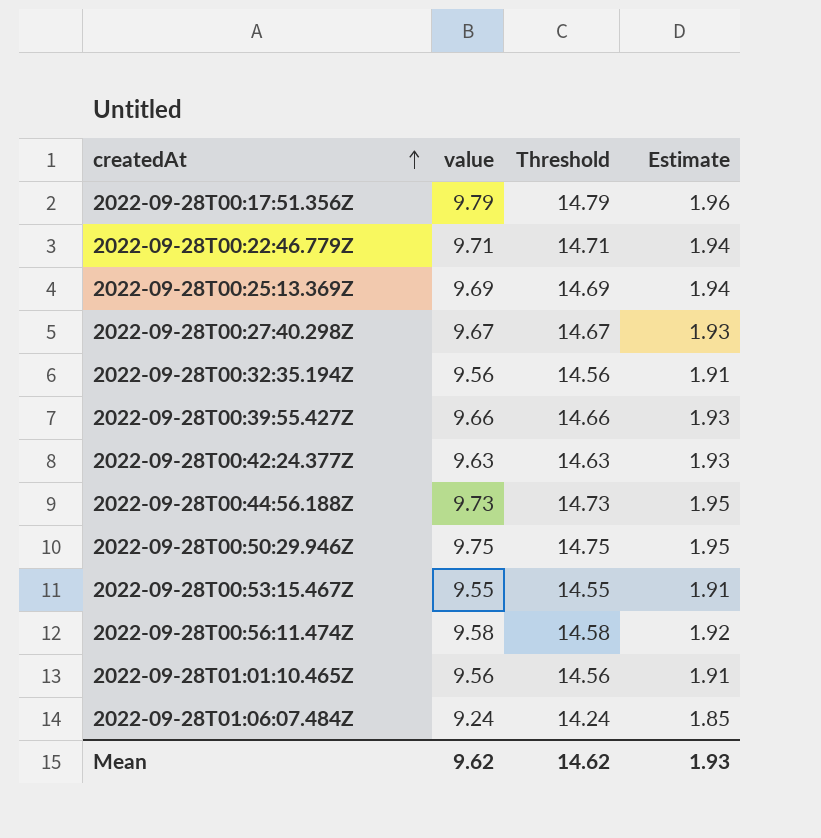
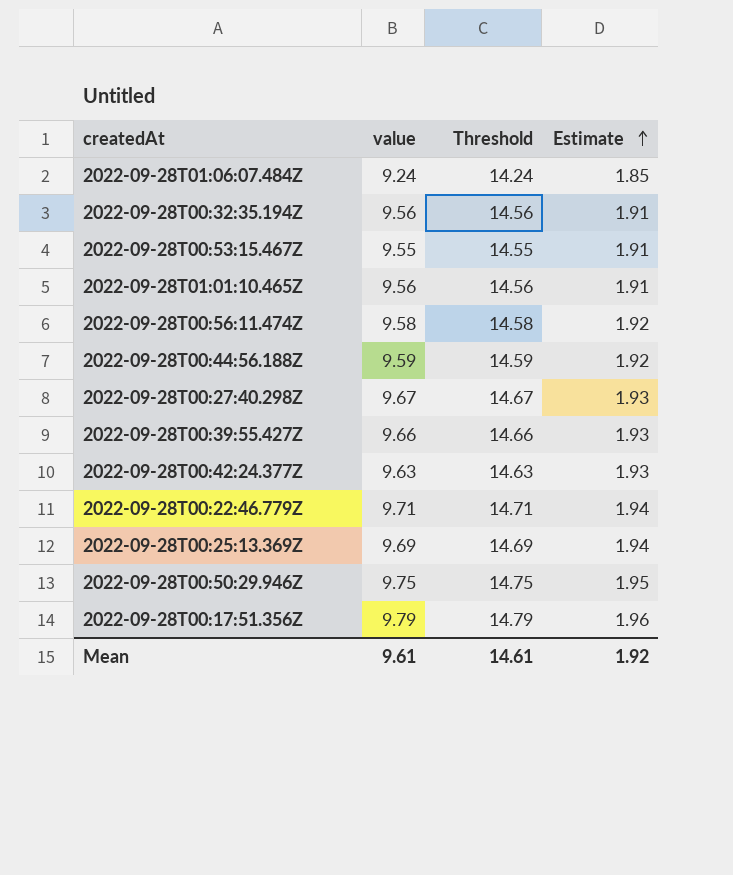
row order: createdAt ascending -> Estimate ascending
2022-09-28T00:44:56.188Z | value: 9.73 -> 9.59
2022-09-28T00:44:56.188Z | Threshold: 14.73 -> 14.59
2022-09-28T00:44:56.188Z | Estimate: 1.95 -> 1.92
Mean | value: 9.62 -> 9.61
Mean | Threshold: 14.62 -> 14.61
Mean | Estimate: 1.93 -> 1.92

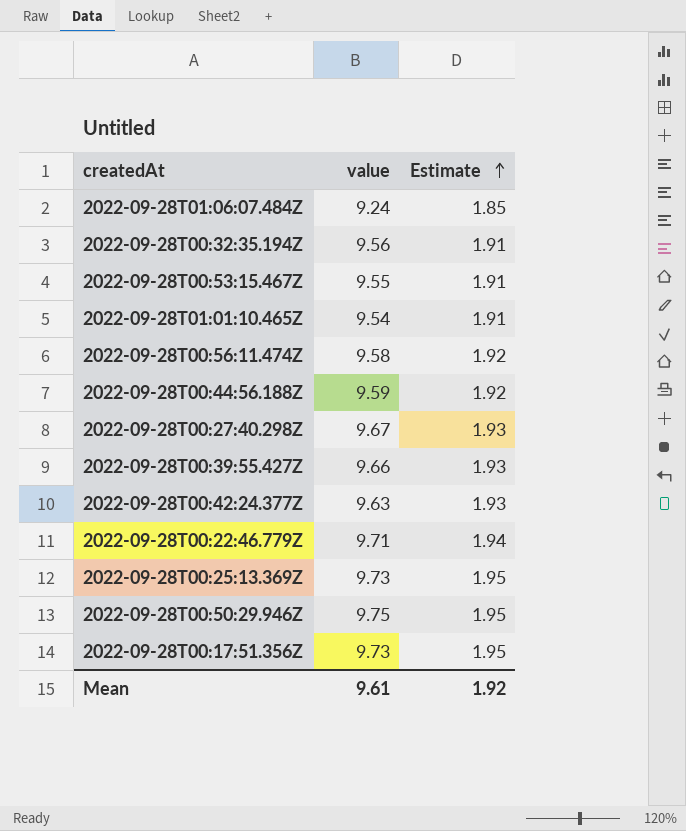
column Threshold | formula: [value] + 5 -> none
2022-09-28T01:01:10.465Z | value: 9.56 -> 9.54
2022-09-28T00:25:13.369Z | value: 9.69 -> 9.73
2022-09-28T00:25:13.369Z | Estimate: 1.94 -> 1.95
2022-09-28T00:17:51.356Z | value: 9.79 -> 9.73
2022-09-28T00:17:51.356Z | Estimate: 1.96 -> 1.95

